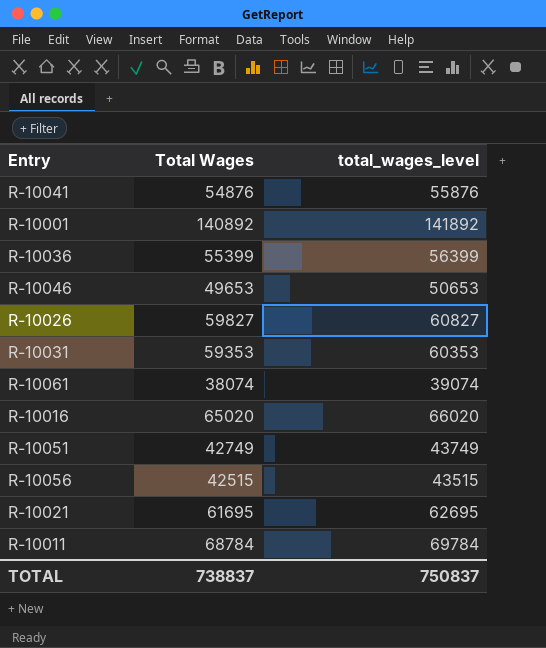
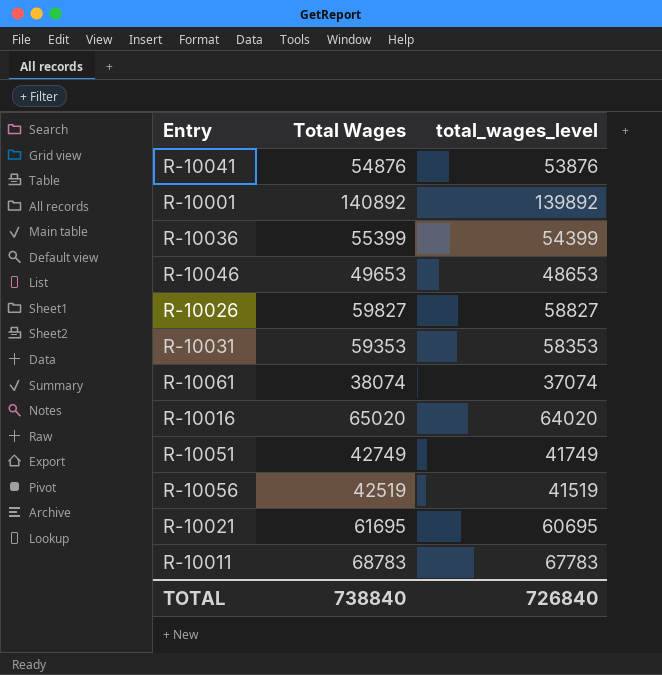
column total_wages_level | formula: [Total Wages] + 1000 -> [Total Wages] - 1000
R-10056 | Total Wages: 42515 -> 42519
R-10011 | Total Wages: 68784 -> 68783
TOTAL | Total Wages: 738837 -> 738840
TOTAL | total_wages_level: 750837 -> 726840

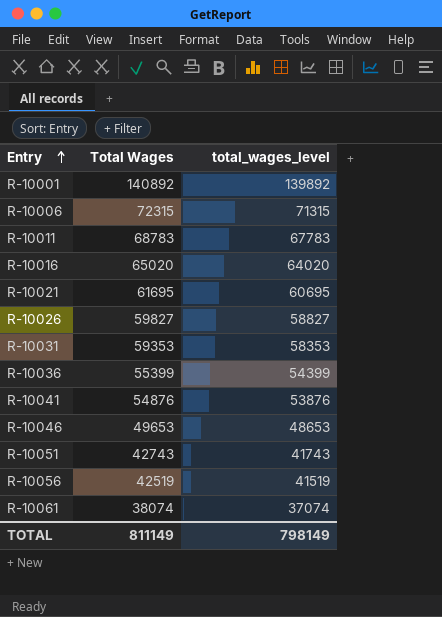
row order: none -> Entry ascending
row R-10006: none -> 72315 | 71315
R-10051 | Total Wages: 42749 -> 42743
R-10051 | total_wages_level: 41749 -> 41743
TOTAL | Total Wages: 738840 -> 811149
TOTAL | total_wages_level: 726840 -> 798149

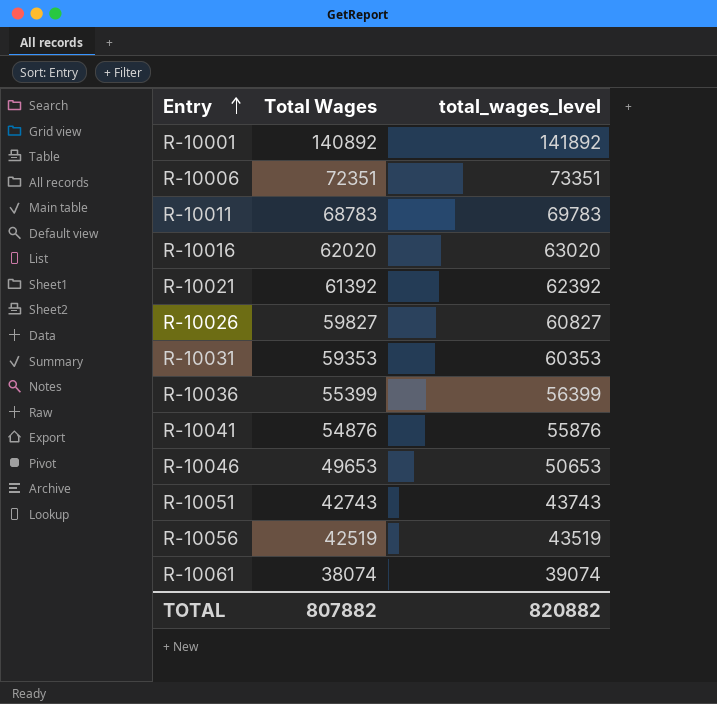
column total_wages_level | formula: [Total Wages] - 1000 -> [Total Wages] + 1000
R-10006 | Total Wages: 72315 -> 72351
R-10016 | Total Wages: 65020 -> 62020
R-10021 | Total Wages: 61695 -> 61392
TOTAL | Total Wages: 811149 -> 807882
TOTAL | total_wages_level: 798149 -> 820882

